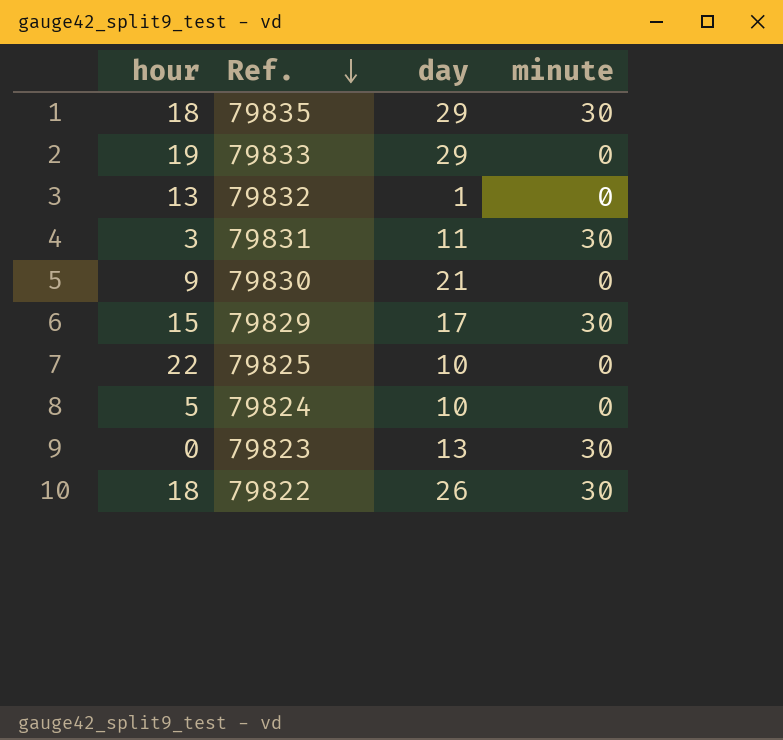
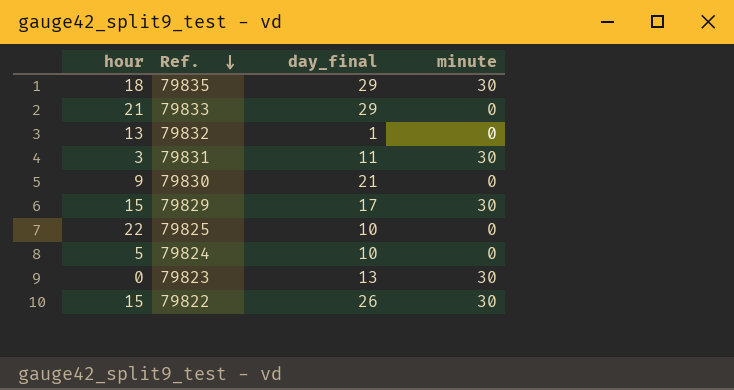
column name: day -> day_final
79833 | hour: 19 -> 21
79822 | hour: 18 -> 15

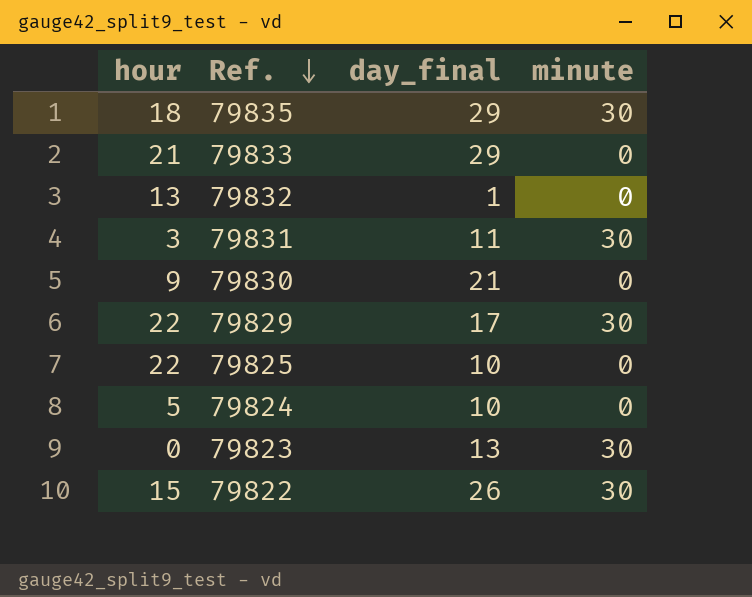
79829 | hour: 15 -> 22

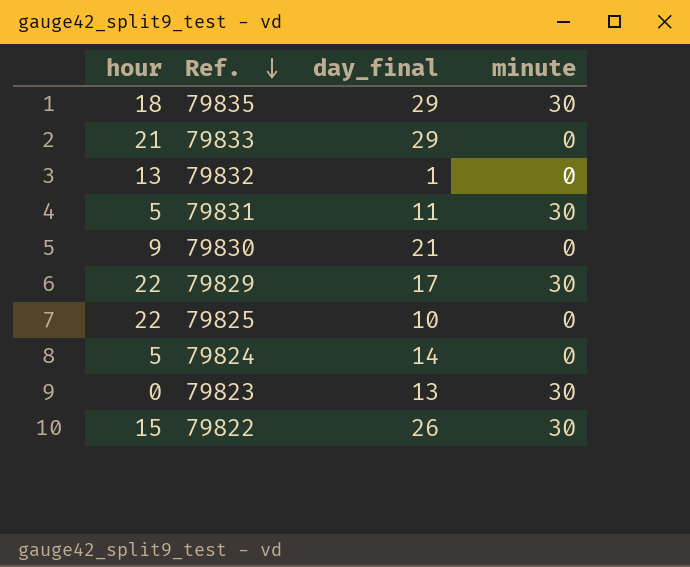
79831 | hour: 3 -> 5
79824 | day_final: 10 -> 14

